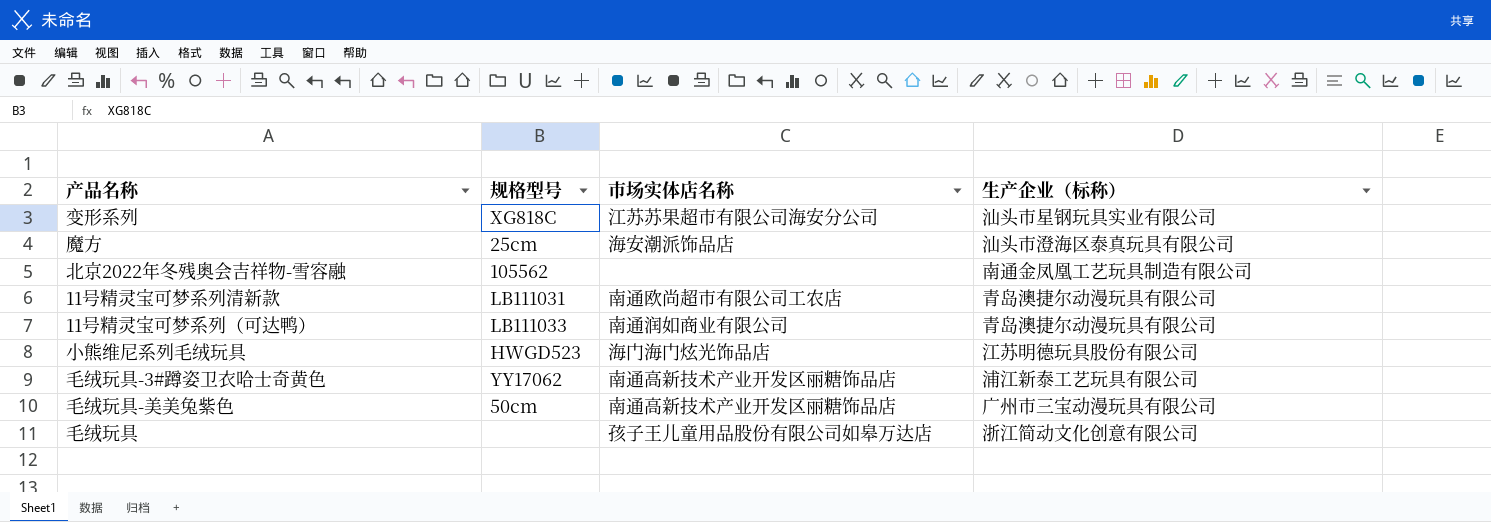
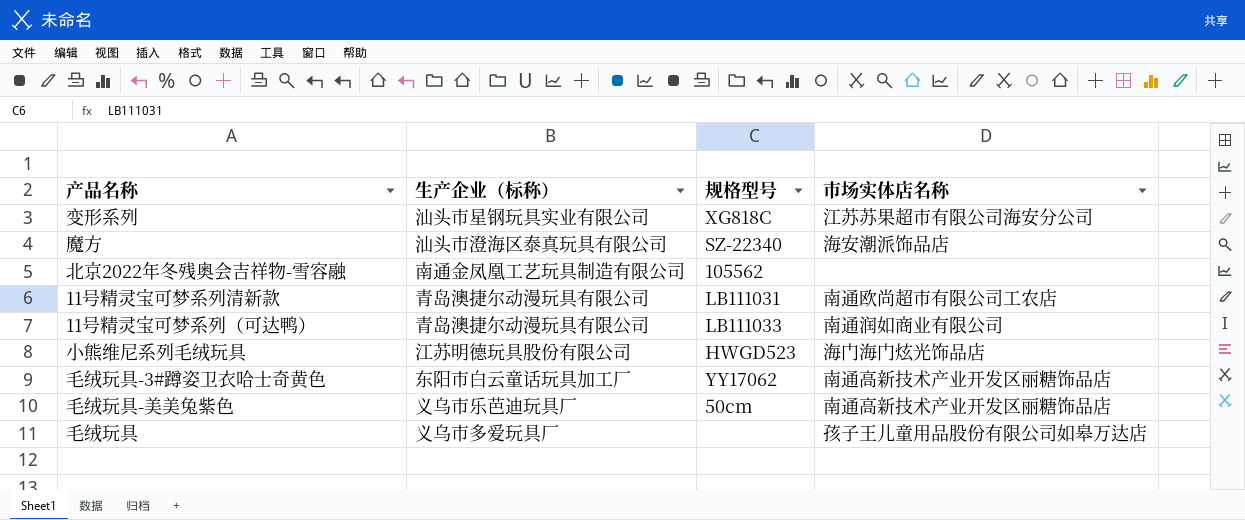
column 生产企业（标称） | position: 4 -> 2
魔方 | 规格型号: 25cm -> SZ-22340
毛绒玩具-3#蹲姿卫衣哈士奇黄色 | 生产企业（标称）: 浦江新泰工艺玩具有限公司 -> 东阳市白云童话玩具加工厂
毛绒玩具-美美兔紫色 | 生产企业（标称）: 广州市三宝动漫玩具有限公司 -> 义乌市乐芭迪玩具厂
毛绒玩具 | 生产企业（标称）: 浙江简动文化创意有限公司 -> 义乌市多爱玩具厂

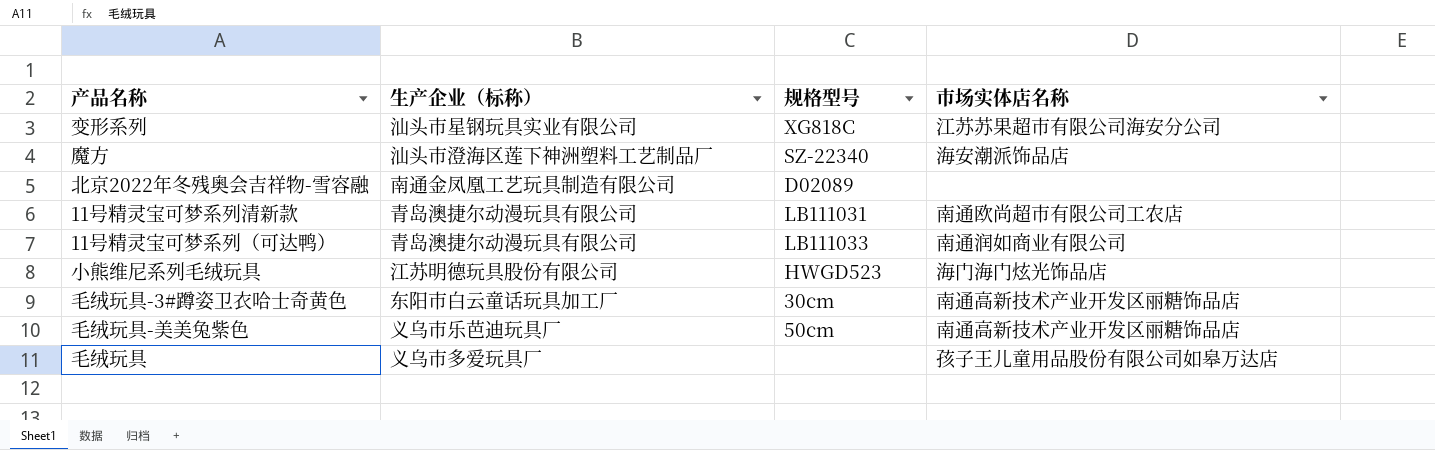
魔方 | 生产企业（标称）: 汕头市澄海区泰真玩具有限公司 -> 汕头市澄海区莲下神洲塑料工艺制品厂
北京2022年冬残奥会吉祥物-雪容融 | 规格型号: 105562 -> D02089
毛绒玩具-3#蹲姿卫衣哈士奇黄色 | 规格型号: YY17062 -> 30cm

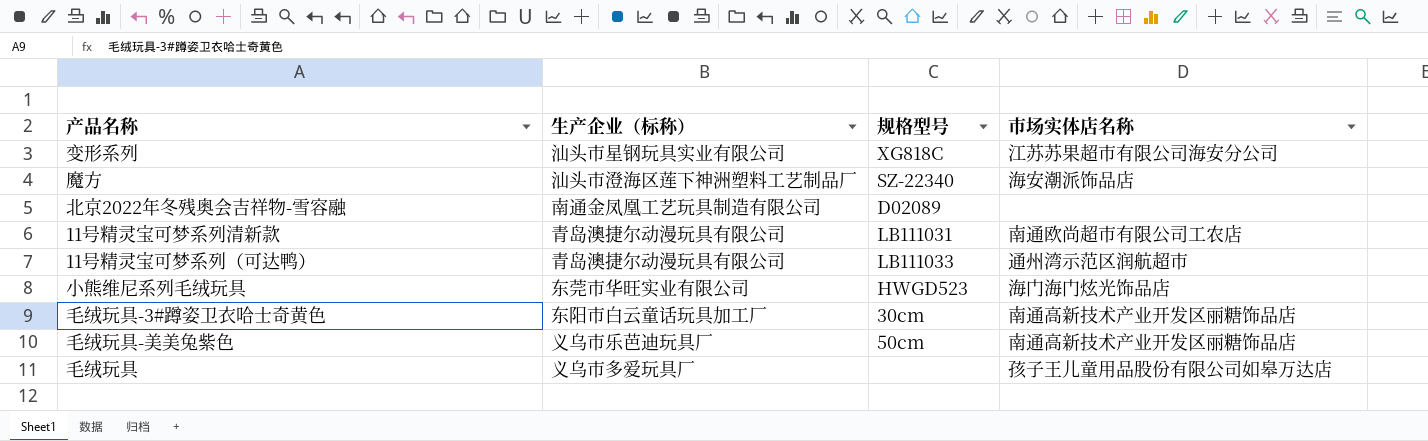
11号精灵宝可梦系列（可达鸭） | 市场实体店名称: 南通润如商业有限公司 -> 通州湾示范区润航超市
小熊维尼系列毛绒玩具 | 生产企业（标称）: 江苏明德玩具股份有限公司 -> 东莞市华旺实业有限公司

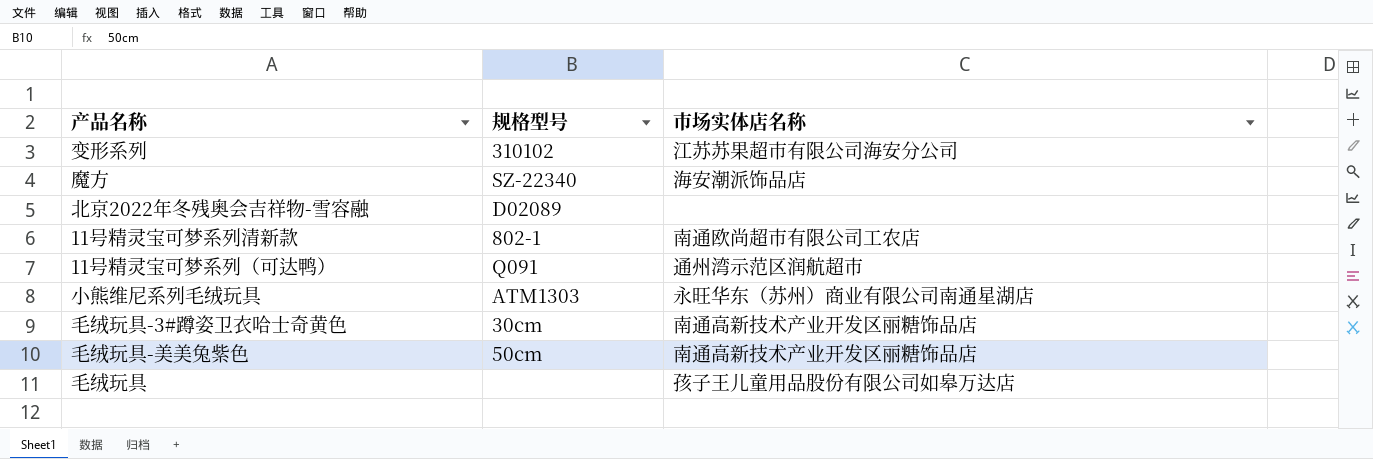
column 生产企业（标称） | position: 2 -> none
变形系列 | 规格型号: XG818C -> 310102
11号精灵宝可梦系列清新款 | 规格型号: LB111031 -> 802-1
11号精灵宝可梦系列（可达鸭） | 规格型号: LB111033 -> Q091
小熊维尼系列毛绒玩具 | 规格型号: HWGD523 -> ATM1303
小熊维尼系列毛绒玩具 | 市场实体店名称: 海门海门炫光饰品店 -> 永旺华东（苏州）商业有限公司南通星湖店

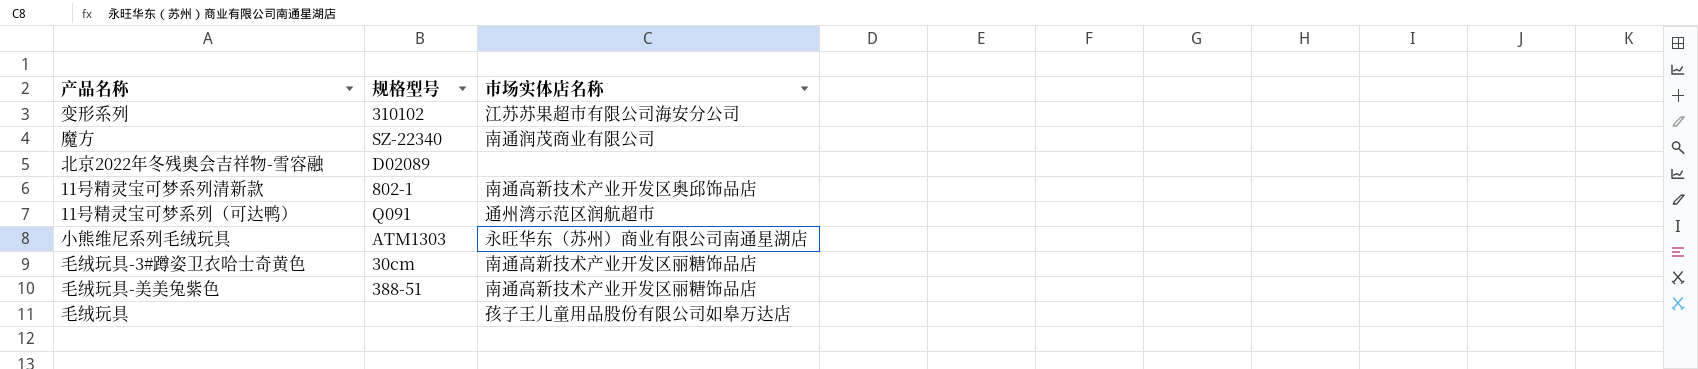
魔方 | 市场实体店名称: 海安潮派饰品店 -> 南通润茂商业有限公司
11号精灵宝可梦系列清新款 | 市场实体店名称: 南通欧尚超市有限公司工农店 -> 南通高新技术产业开发区奥邱饰品店
毛绒玩具-美美兔紫色 | 规格型号: 50cm -> 388-51

